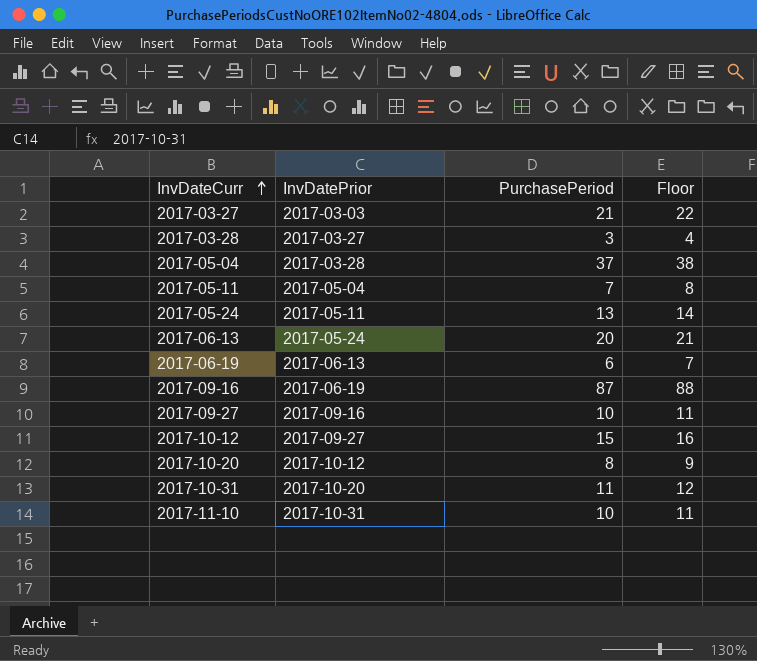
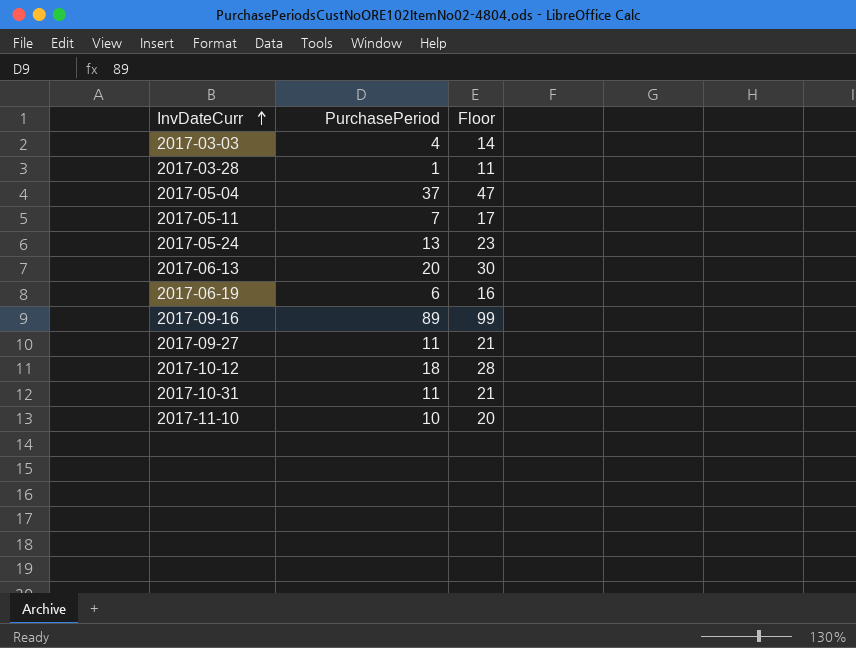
column InvDatePrior | position: 2 -> none
column Floor | formula: [PurchasePeriod] + 1 -> [PurchasePeriod] + 10
row 2017-03-27: 2017-03-03 | 21 | 22 -> none
row 2017-10-20: 2017-10-12 | 8 | 9 -> none
row 2017-03-03: none -> 4 | 14
2017-03-28 | PurchasePeriod: 3 -> 1
2017-09-16 | PurchasePeriod: 87 -> 89
2017-09-27 | PurchasePeriod: 10 -> 11
2017-10-12 | PurchasePeriod: 15 -> 18

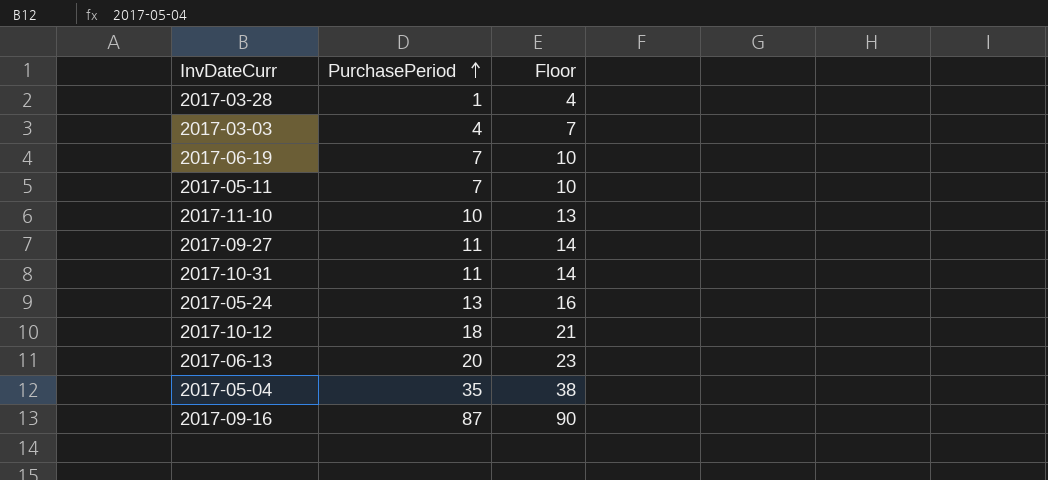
row order: InvDateCurr ascending -> PurchasePeriod ascending
column Floor | formula: [PurchasePeriod] + 10 -> [PurchasePeriod] + 3
2017-06-19 | PurchasePeriod: 6 -> 7
2017-05-04 | PurchasePeriod: 37 -> 35
2017-09-16 | PurchasePeriod: 89 -> 87

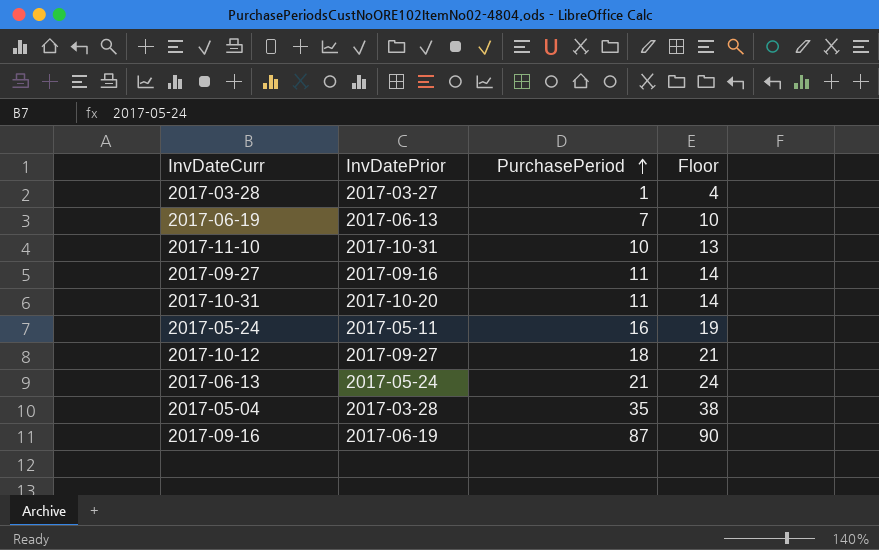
column InvDatePrior | position: none -> 2
row 2017-03-03: 4 | 7 -> none
row 2017-05-11: 7 | 10 -> none
2017-05-24 | PurchasePeriod: 13 -> 16
2017-05-24 | Floor: 16 -> 19
2017-06-13 | PurchasePeriod: 20 -> 21
2017-06-13 | Floor: 23 -> 24

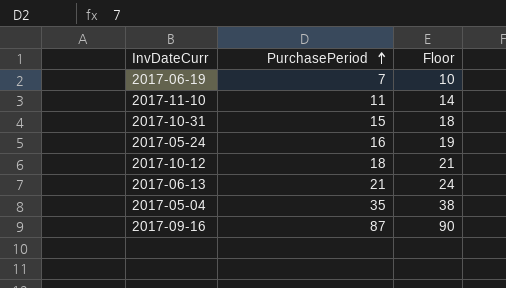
column InvDatePrior | position: 2 -> none
row 2017-03-28: 2017-03-27 | 1 | 4 -> none
row 2017-09-27: 2017-09-16 | 11 | 14 -> none
2017-11-10 | PurchasePeriod: 10 -> 11
2017-11-10 | Floor: 13 -> 14
2017-10-31 | PurchasePeriod: 11 -> 15
2017-10-31 | Floor: 14 -> 18

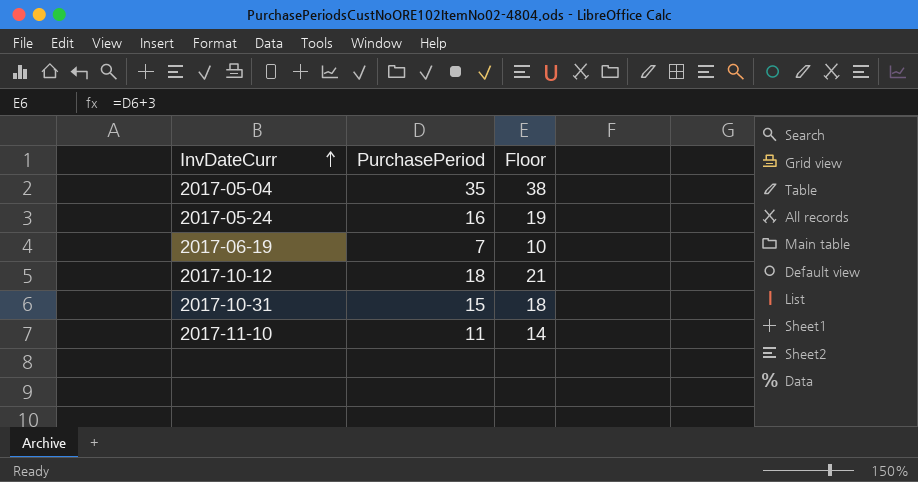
row order: PurchasePeriod ascending -> InvDateCurr ascending
row 2017-06-13: 21 | 24 -> none
row 2017-09-16: 87 | 90 -> none

